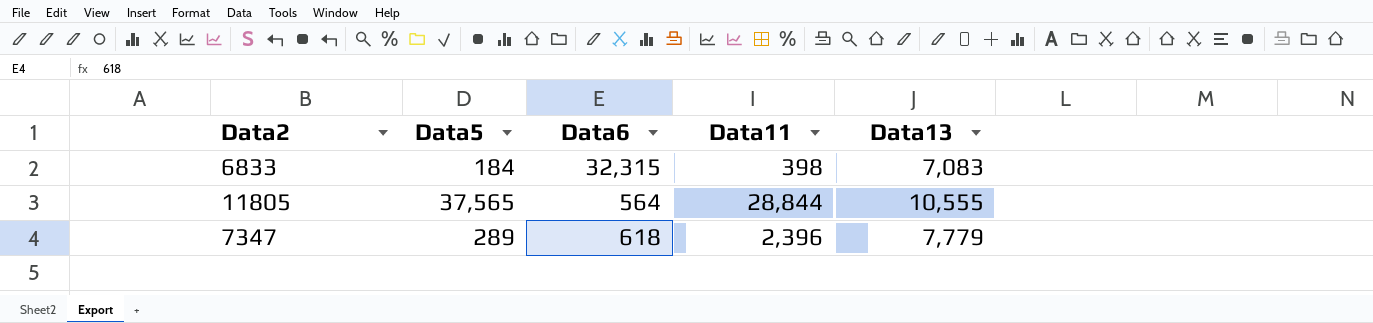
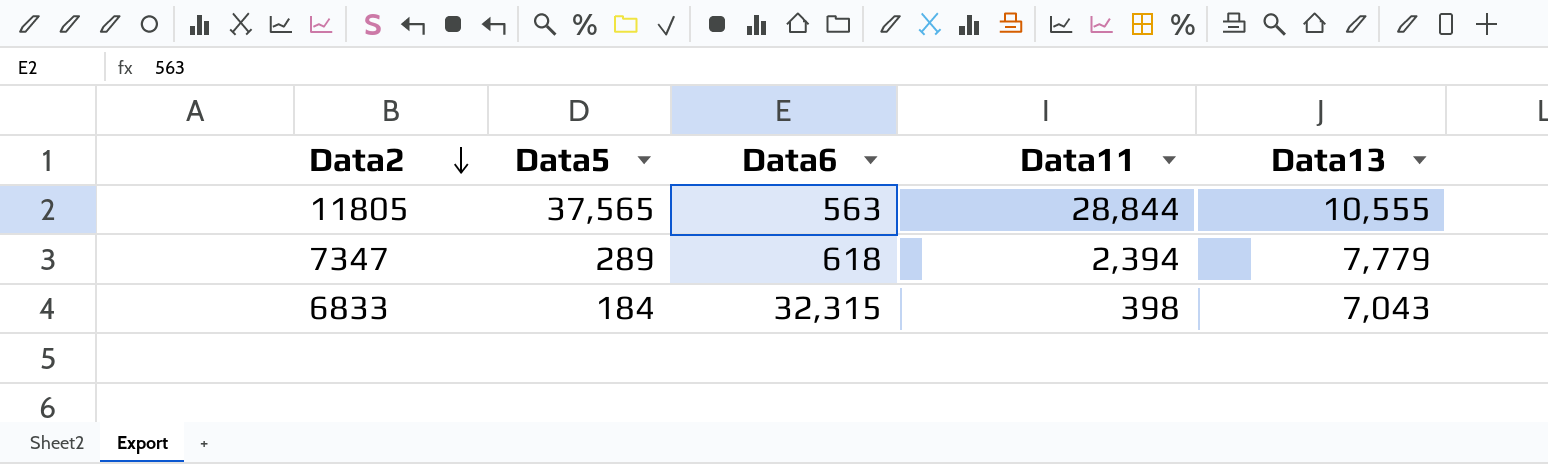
row order: none -> Data2 descending
11805 | Data6: 564 -> 563
7347 | Data11: 2,396 -> 2,394
6833 | Data13: 7,083 -> 7,043

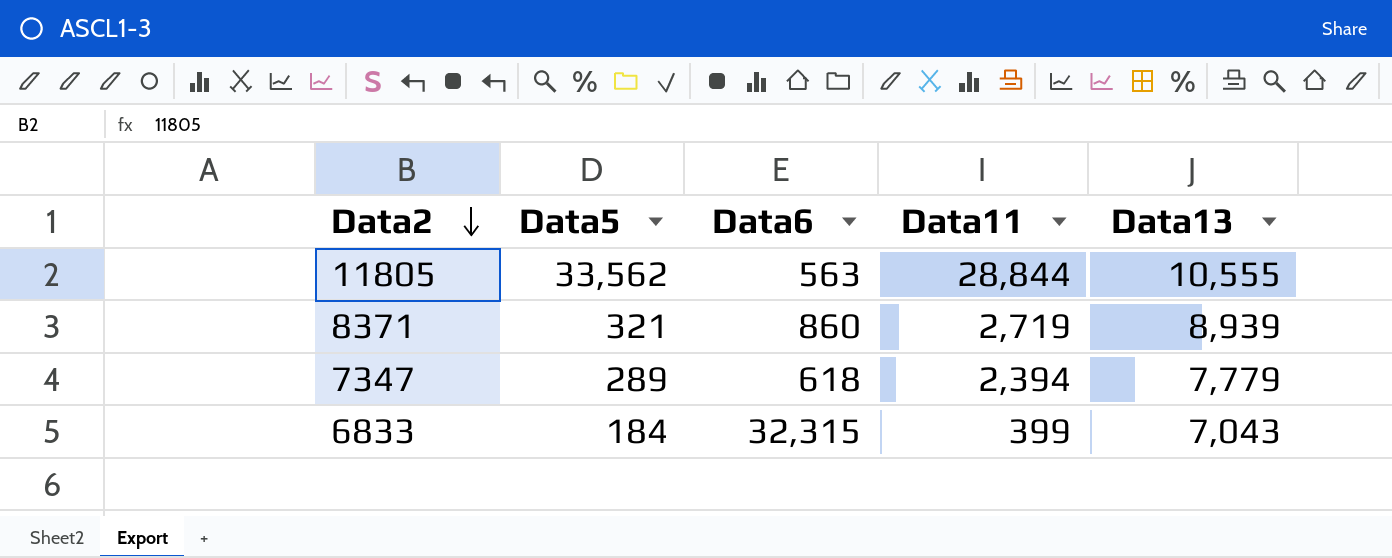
11805 | Data5: 37,565 -> 33,562
row 8371: none -> 321 | 860 | 2,719 | 8,939
6833 | Data11: 398 -> 399

